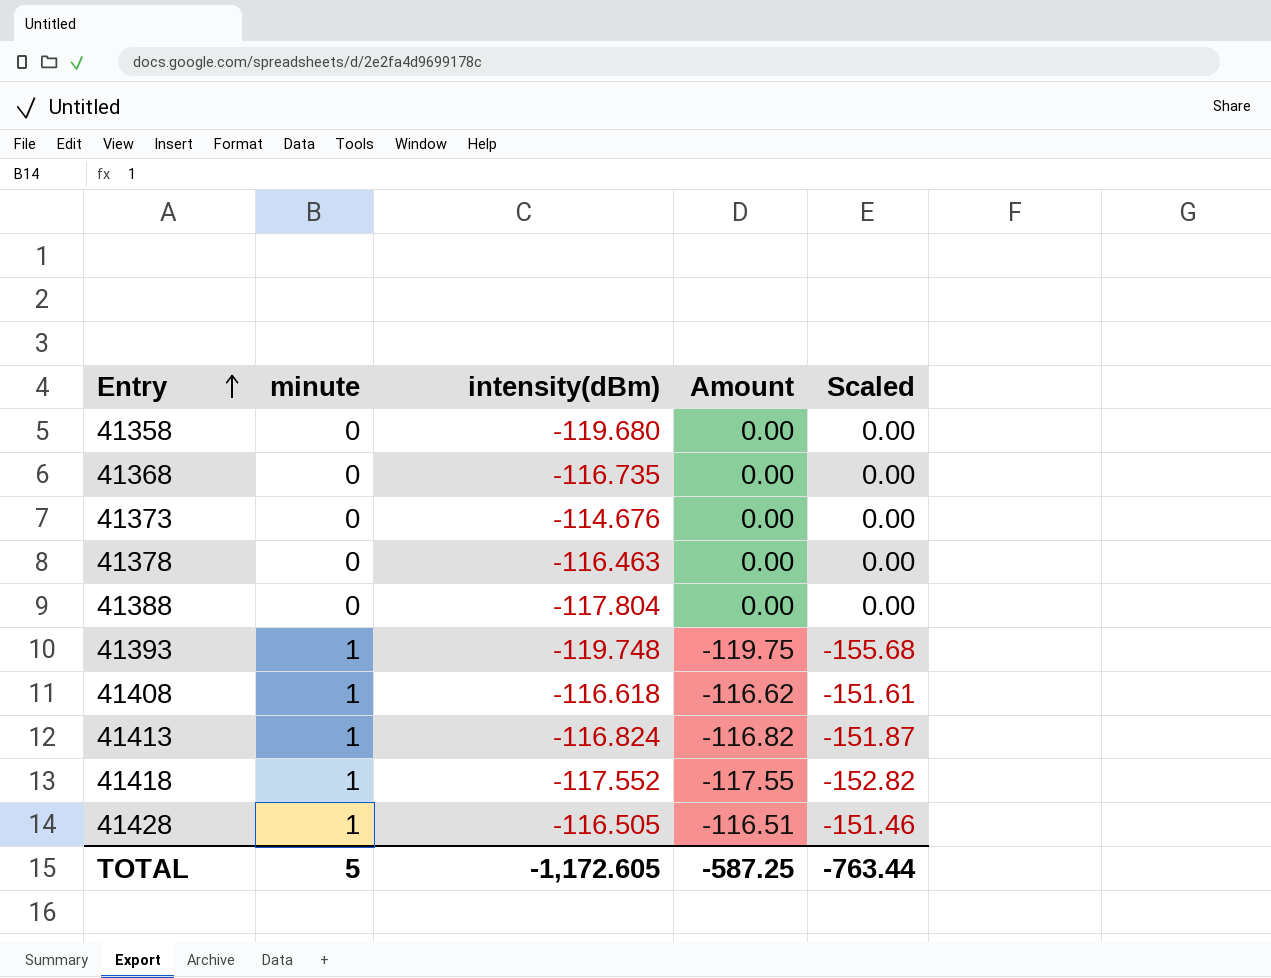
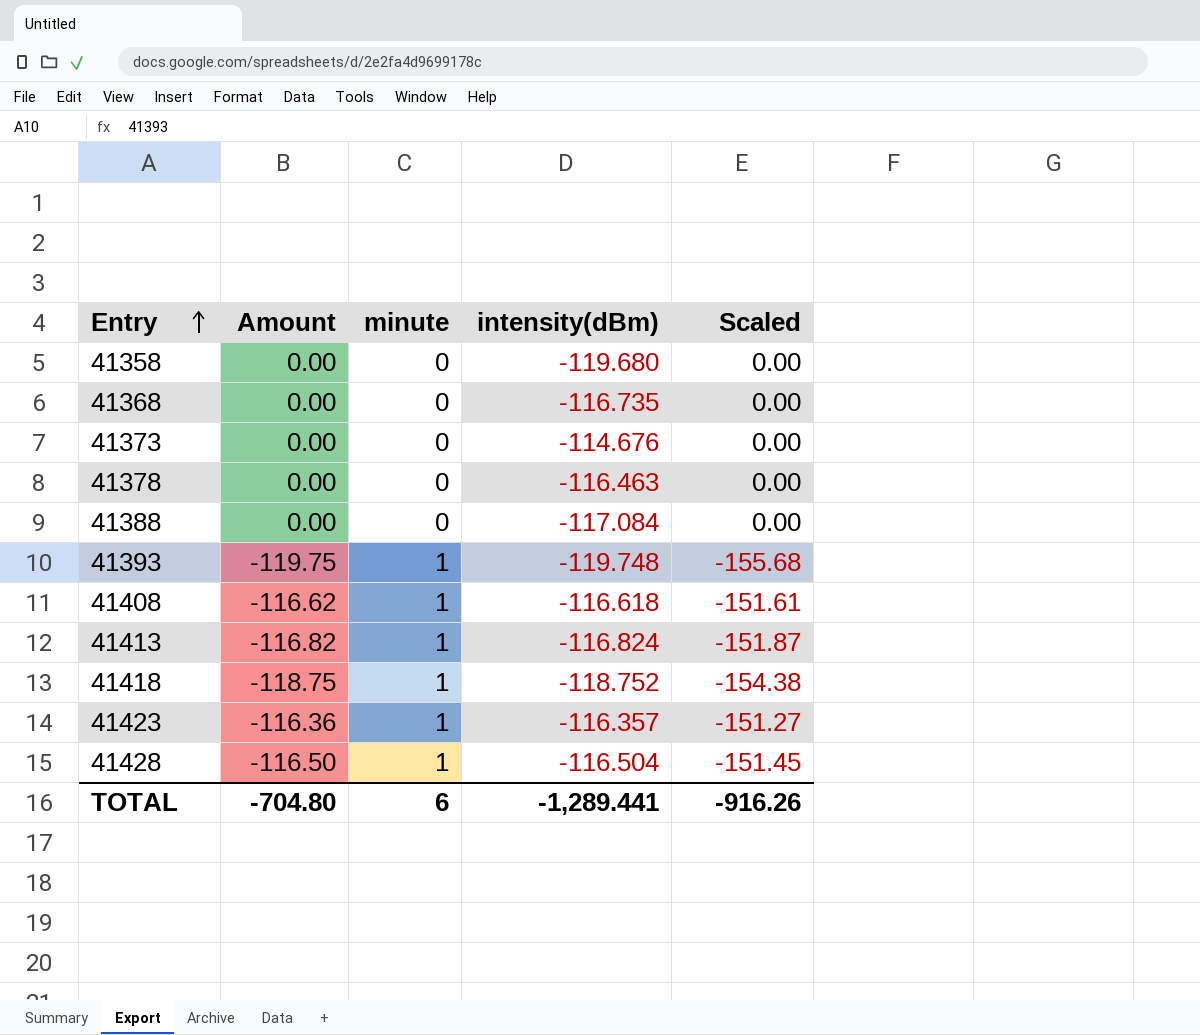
column Amount | position: 4 -> 2
41388 | intensity(dBm): -117.804 -> -117.084
41418 | Amount: -117.55 -> -118.75
41418 | intensity(dBm): -117.552 -> -118.752
41418 | Scaled: -152.82 -> -154.38
row 41423: none -> -116.36 | 1 | -116.357 | -151.27
41428 | Amount: -116.51 -> -116.50
41428 | intensity(dBm): -116.505 -> -116.504
41428 | Scaled: -151.46 -> -151.45
TOTAL | Amount: -587.25 -> -704.80
TOTAL | minute: 5 -> 6
TOTAL | intensity(dBm): -1,172.605 -> -1,289.441
TOTAL | Scaled: -763.44 -> -916.26

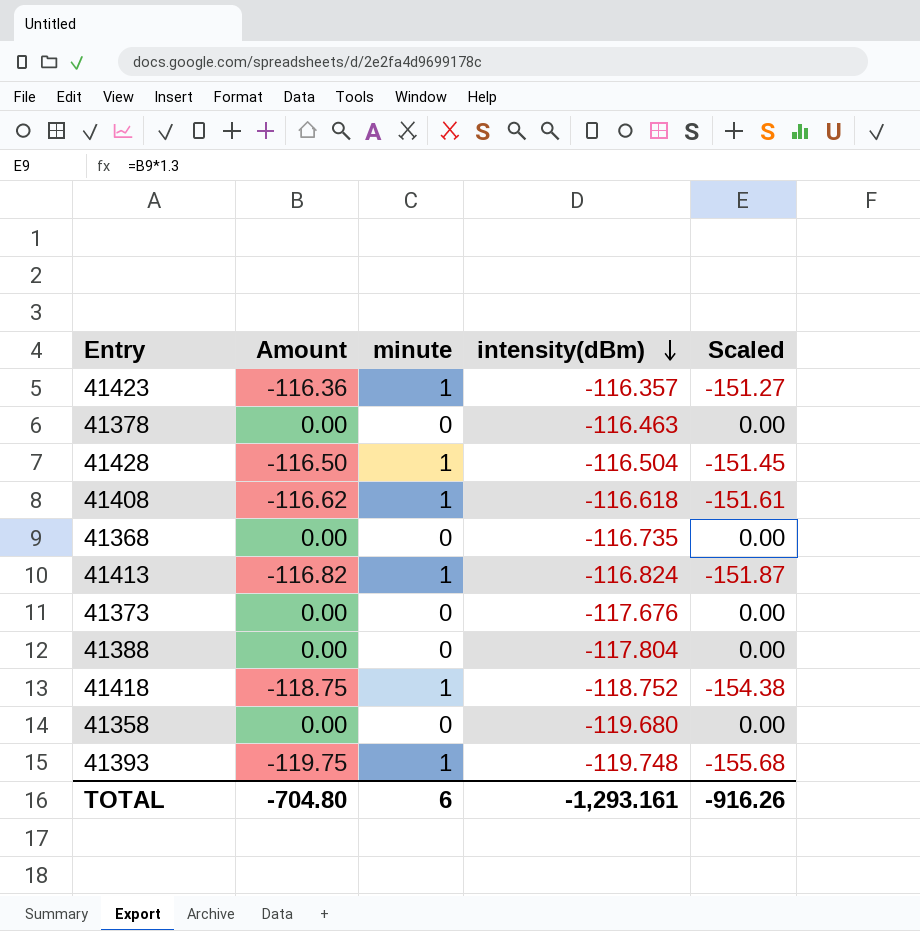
row order: Entry ascending -> intensity(dBm) descending
41373 | intensity(dBm): -114.676 -> -117.676
41388 | intensity(dBm): -117.084 -> -117.804
TOTAL | intensity(dBm): -1,289.441 -> -1,293.161

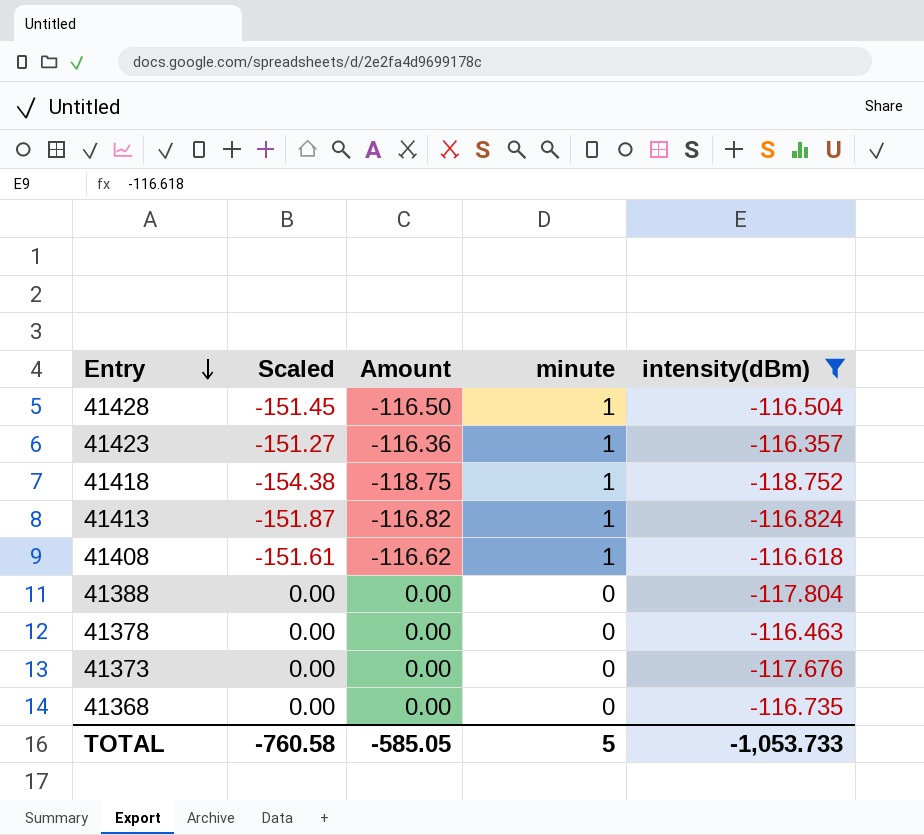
filter: none -> intensity(dBm) >= -118.752
row order: intensity(dBm) descending -> Entry descending
column Scaled | position: 5 -> 2
TOTAL | Scaled: -916.26 -> -760.58
TOTAL | Amount: -704.80 -> -585.05
TOTAL | minute: 6 -> 5
TOTAL | intensity(dBm): -1,293.161 -> -1,053.733

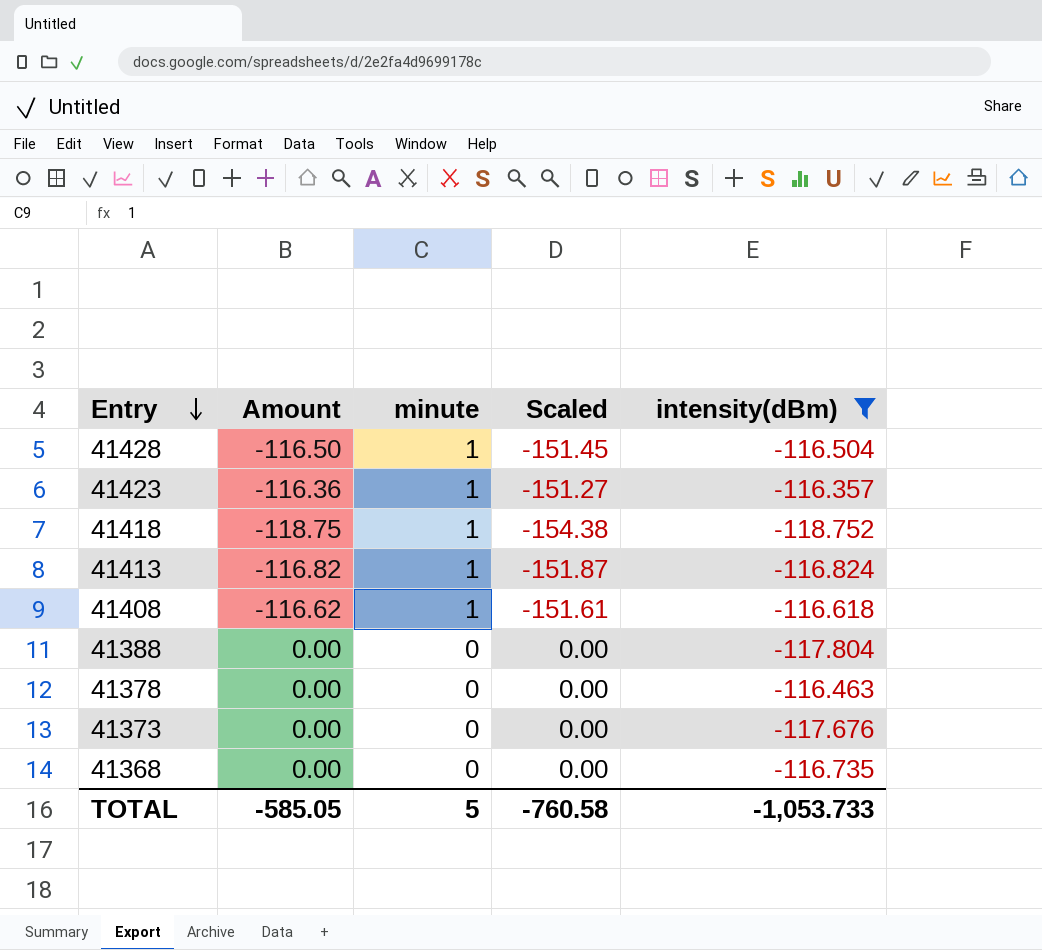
column Scaled | position: 2 -> 4

